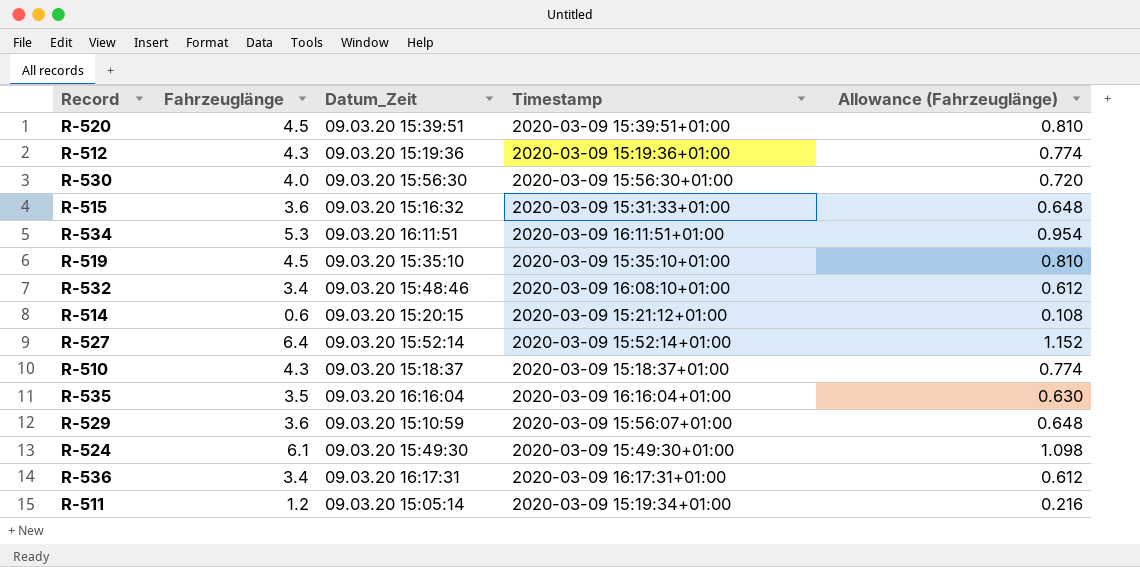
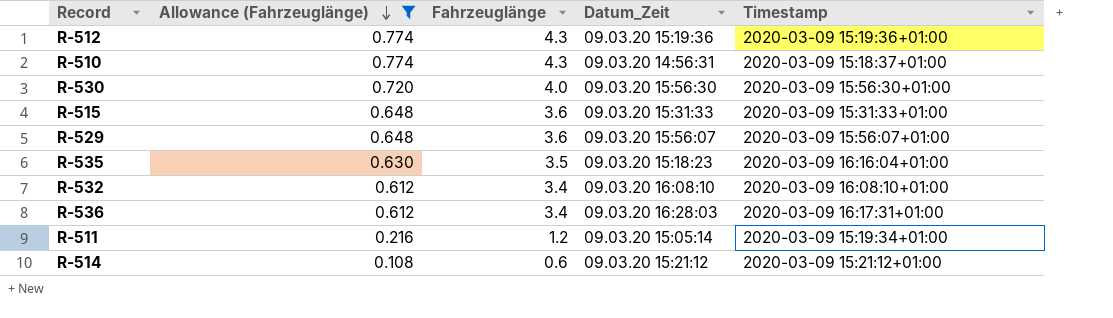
filter: none -> Allowance (Fahrzeuglänge) <= 0.774
row order: none -> Allowance (Fahrzeuglänge) descending
column Allowance (Fahrzeuglänge) | position: 5 -> 2
R-510 | Datum_Zeit: 09.03.20 15:18:37 -> 09.03.20 14:56:31
R-515 | Datum_Zeit: 09.03.20 15:16:32 -> 09.03.20 15:31:33
R-529 | Datum_Zeit: 09.03.20 15:10:59 -> 09.03.20 15:56:07
R-535 | Datum_Zeit: 09.03.20 16:16:04 -> 09.03.20 15:18:23
R-532 | Datum_Zeit: 09.03.20 15:48:46 -> 09.03.20 16:08:10
R-536 | Datum_Zeit: 09.03.20 16:17:31 -> 09.03.20 16:28:03
R-514 | Datum_Zeit: 09.03.20 15:20:15 -> 09.03.20 15:21:12

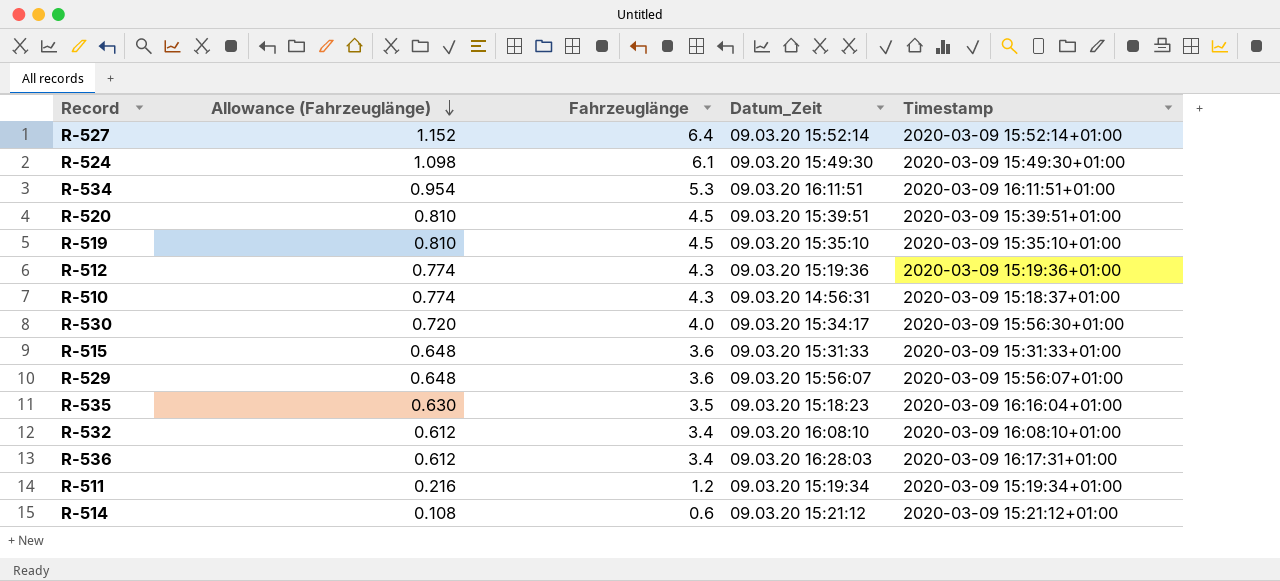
filter: Allowance (Fahrzeuglänge) <= 0.774 -> none
R-530 | Datum_Zeit: 09.03.20 15:56:30 -> 09.03.20 15:34:17
R-511 | Datum_Zeit: 09.03.20 15:05:14 -> 09.03.20 15:19:34

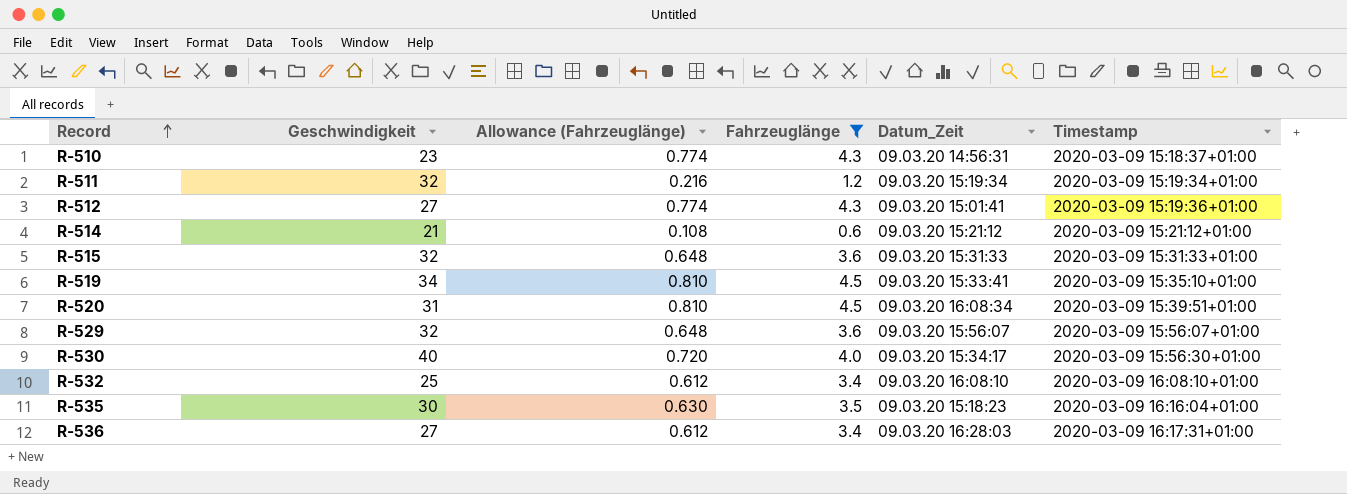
filter: none -> Fahrzeuglänge <= 4.5
row order: Allowance (Fahrzeuglänge) descending -> Record ascending
column Geschwindigkeit | position: none -> 2
R-512 | Datum_Zeit: 09.03.20 15:19:36 -> 09.03.20 15:01:41
R-519 | Datum_Zeit: 09.03.20 15:35:10 -> 09.03.20 15:33:41
R-520 | Datum_Zeit: 09.03.20 15:39:51 -> 09.03.20 16:08:34

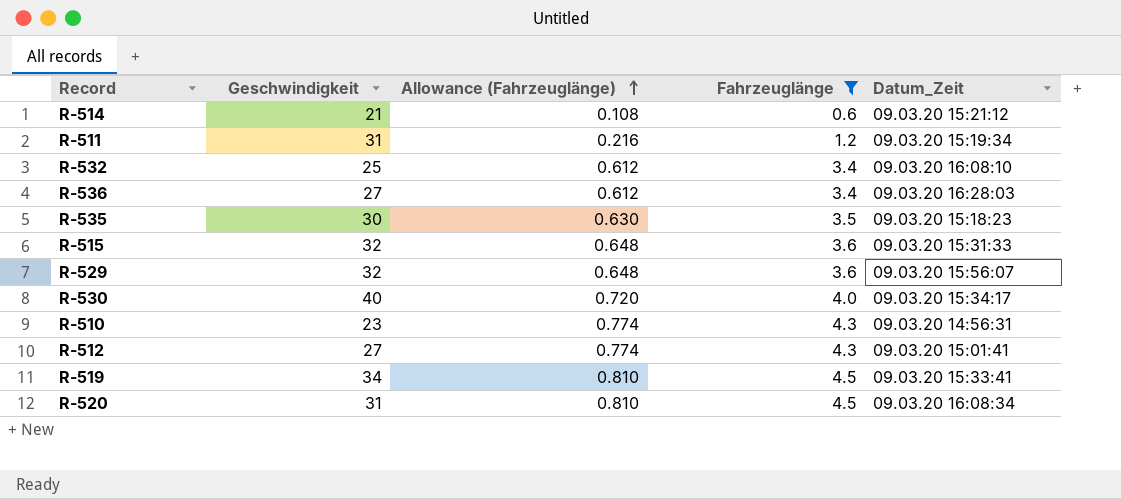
row order: Record ascending -> Allowance (Fahrzeuglänge) ascending
column Timestamp | position: 6 -> none
R-511 | Geschwindigkeit: 32 -> 31

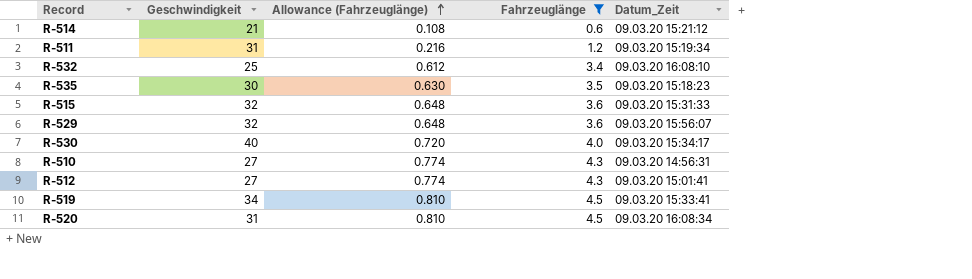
row R-536: 27 | 0.612 | 3.4 | 09.03.20 16:28:03 -> none
R-510 | Geschwindigkeit: 23 -> 27

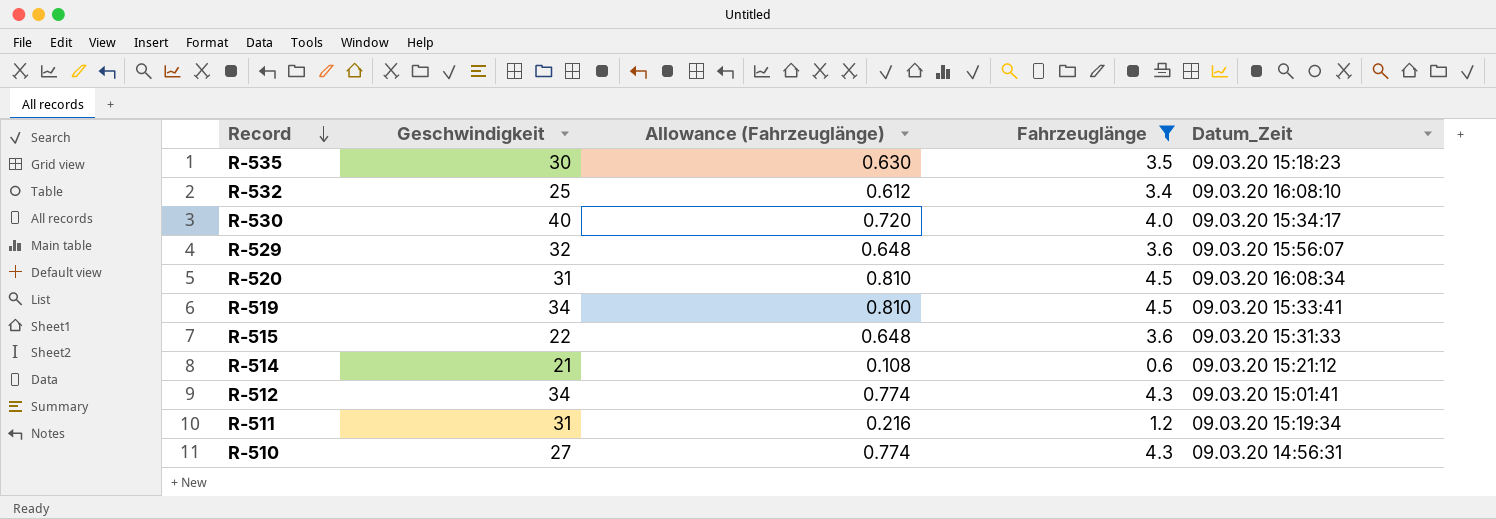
row order: Allowance (Fahrzeuglänge) ascending -> Record descending
R-515 | Geschwindigkeit: 32 -> 22
R-512 | Geschwindigkeit: 27 -> 34

